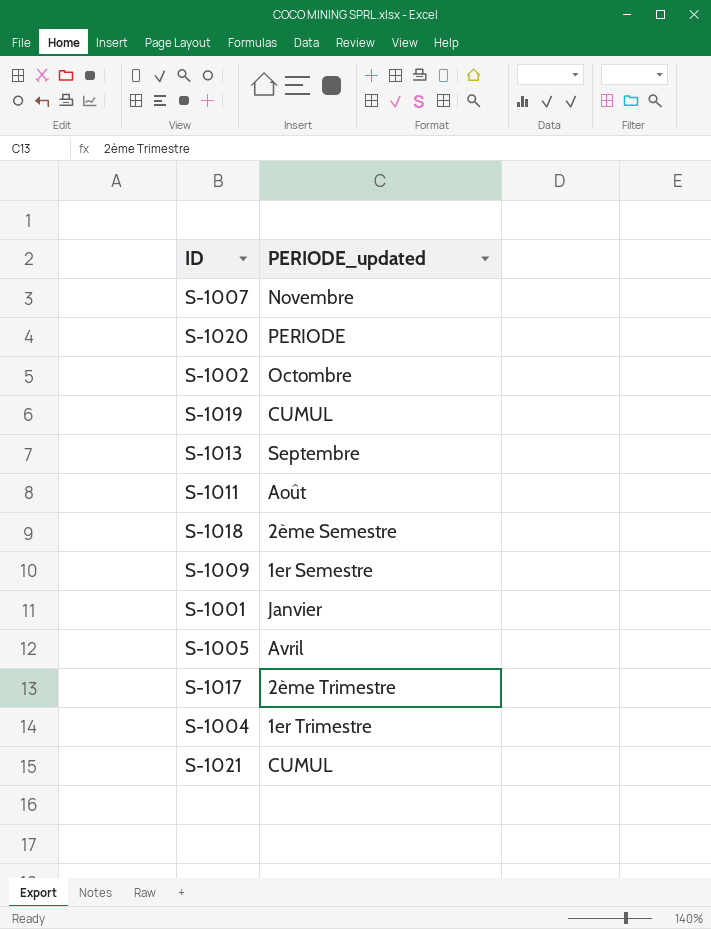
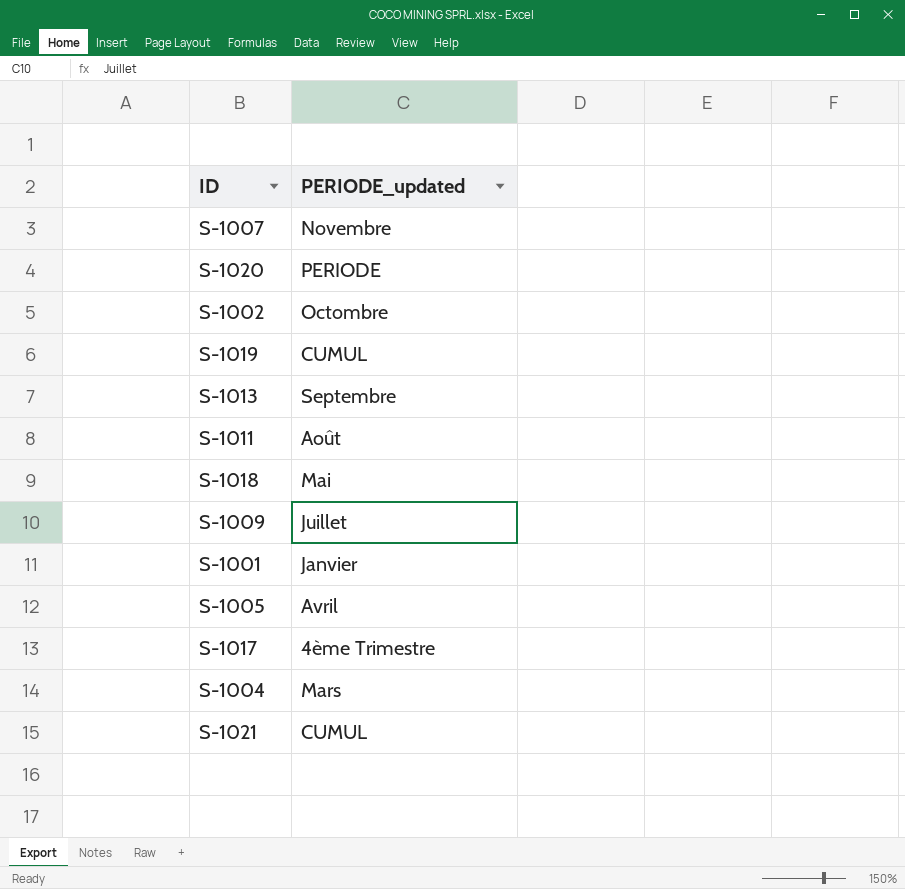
S-1018 | PERIODE_updated: 2ème Semestre -> Mai
S-1009 | PERIODE_updated: 1er Semestre -> Juillet
S-1017 | PERIODE_updated: 2ème Trimestre -> 4ème Trimestre
S-1004 | PERIODE_updated: 1er Trimestre -> Mars

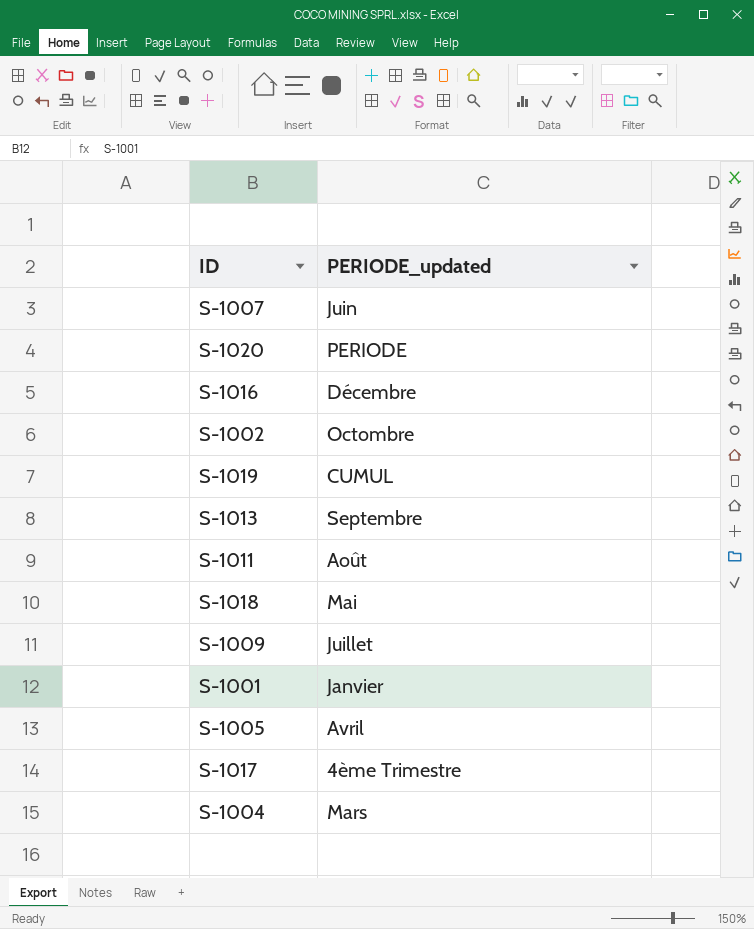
row S-1021: CUMUL -> none
S-1007 | PERIODE_updated: Novembre -> Juin
row S-1016: none -> Décembre

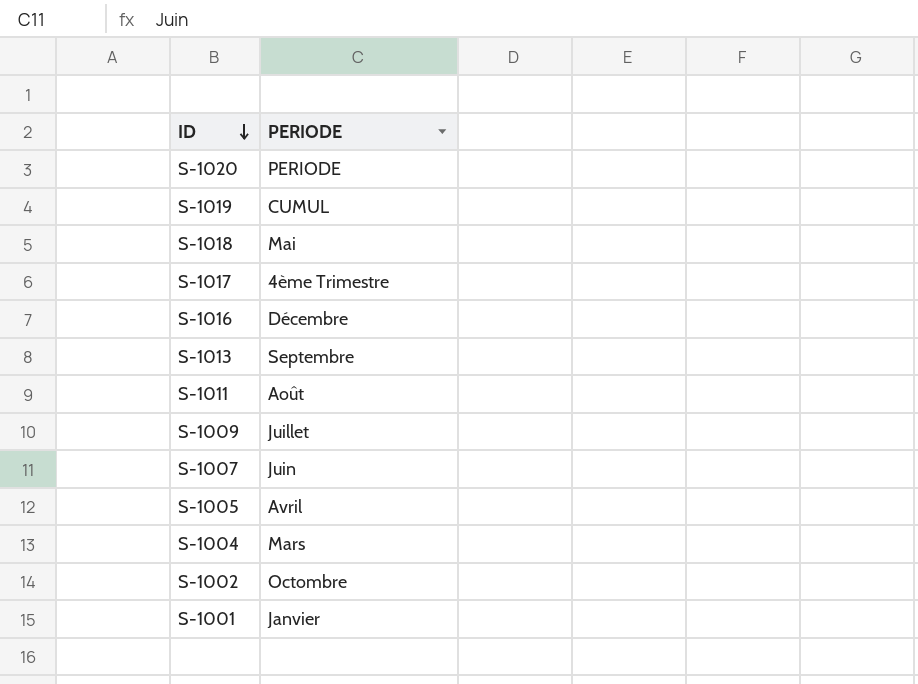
row order: none -> ID descending
column name: PERIODE_updated -> PERIODE

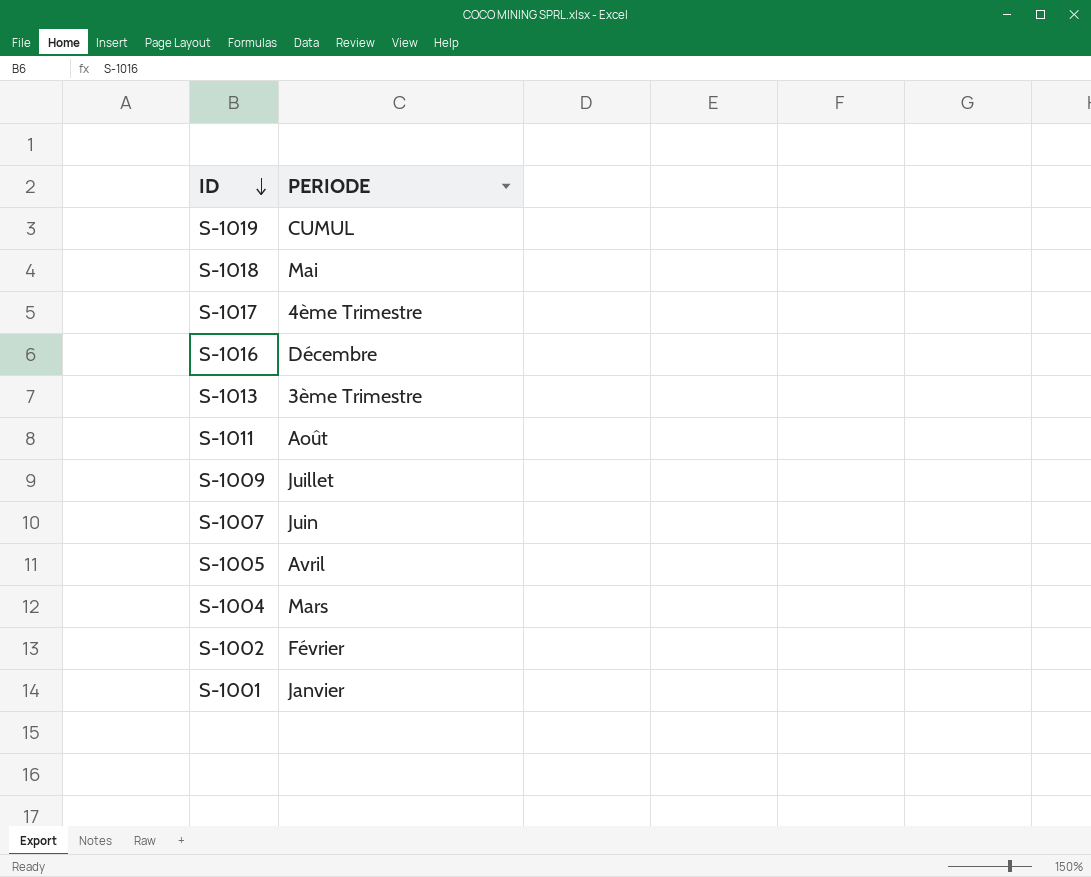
row S-1020: PERIODE -> none
S-1013 | PERIODE: Septembre -> 3ème Trimestre
S-1002 | PERIODE: Octombre -> Février

